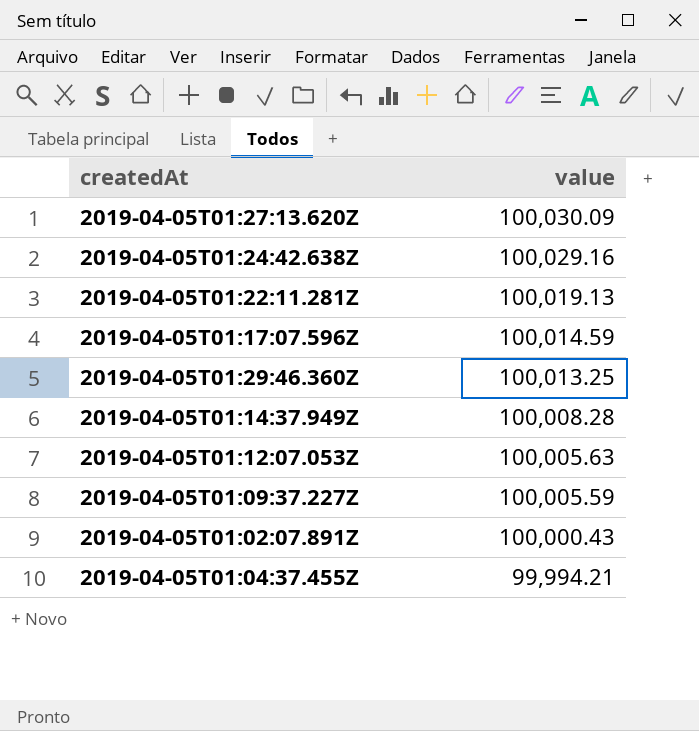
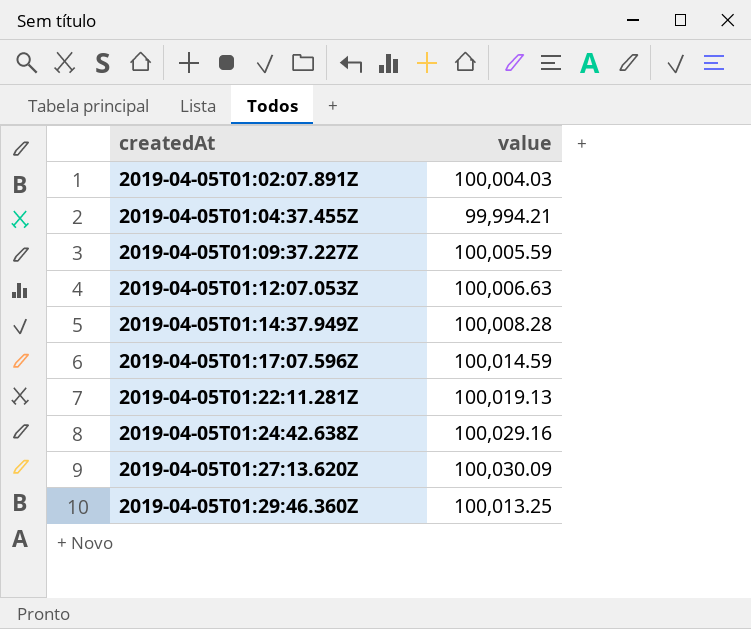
row order: value descending -> createdAt ascending
2019-04-05T01:02:07.891Z | value: 100,000.43 -> 100,004.03
2019-04-05T01:12:07.053Z | value: 100,005.63 -> 100,006.63

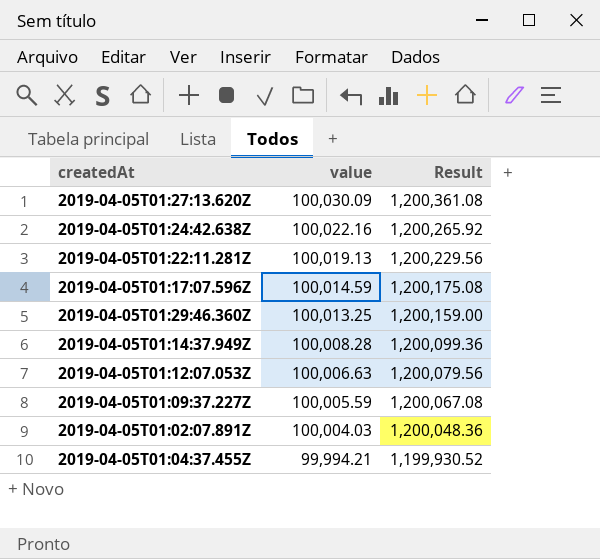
row order: createdAt ascending -> value descending
column Result | formula: none -> [value] * 12
2019-04-05T01:24:42.638Z | value: 100,029.16 -> 100,022.16

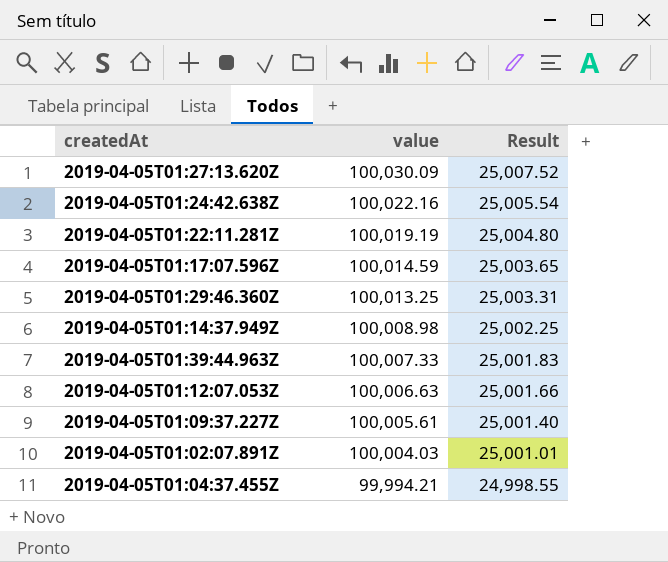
column Result | formula: [value] * 12 -> [value] * 0.25
2019-04-05T01:22:11.281Z | value: 100,019.13 -> 100,019.19
2019-04-05T01:14:37.949Z | value: 100,008.28 -> 100,008.98
row 2019-04-05T01:39:44.963Z: none -> 100,007.33 | 25,001.83
2019-04-05T01:09:37.227Z | value: 100,005.59 -> 100,005.61

